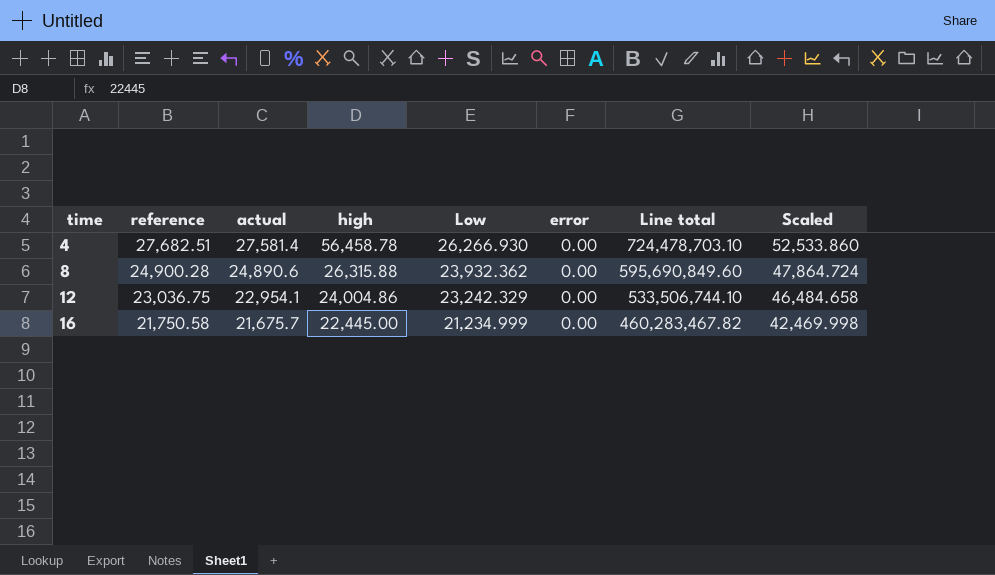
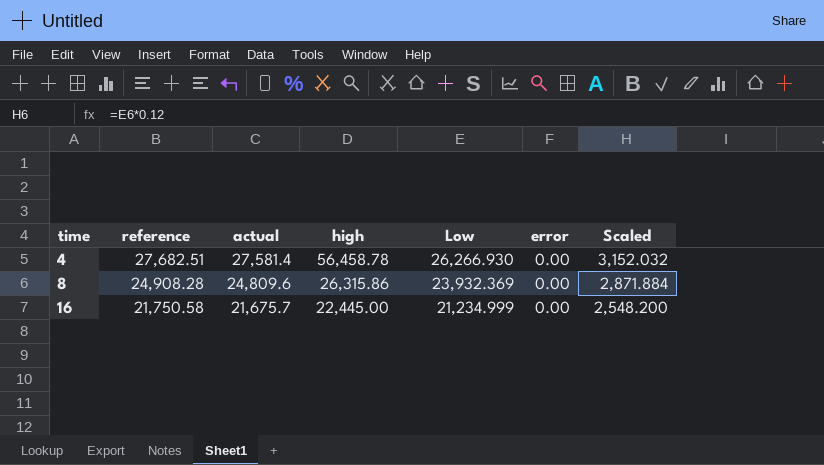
column Line total | formula: [actual] * [Low] -> none
column Scaled | formula: [Low] * 2 -> [Low] * 0.12
row 12: 23,036.75 | 22,954.1 | 24,004.86 | 23,242.329 | 0.00 | 533,506,744.10 | 46,484.658 -> none
8 | reference: 24,900.28 -> 24,908.28
8 | actual: 24,890.6 -> 24,809.6
8 | high: 26,315.88 -> 26,315.86
8 | Low: 23,932.362 -> 23,932.369

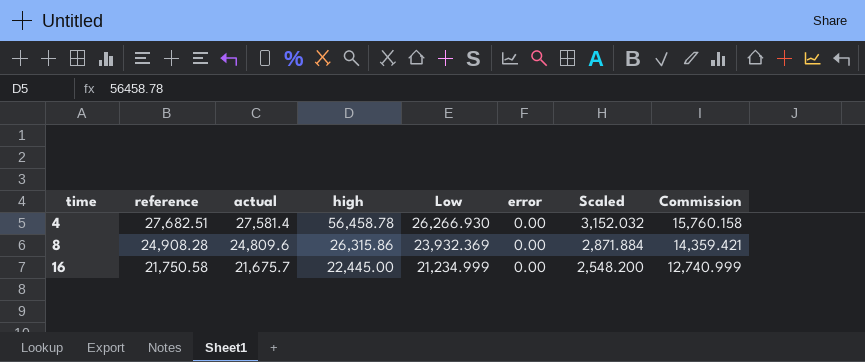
column Commission | formula: none -> [Low] * 0.6

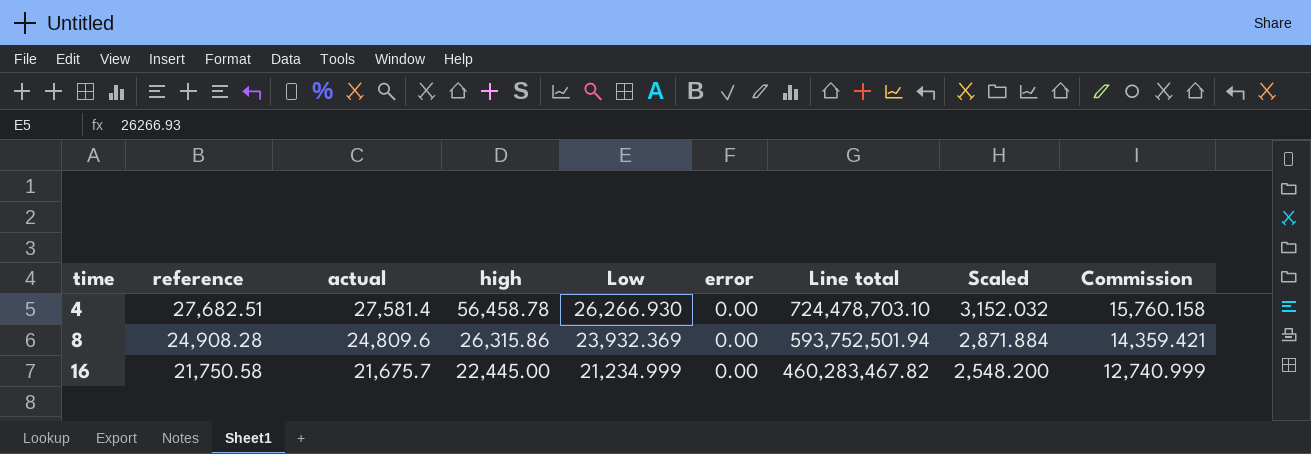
column Line total | formula: none -> [actual] * [Low]

